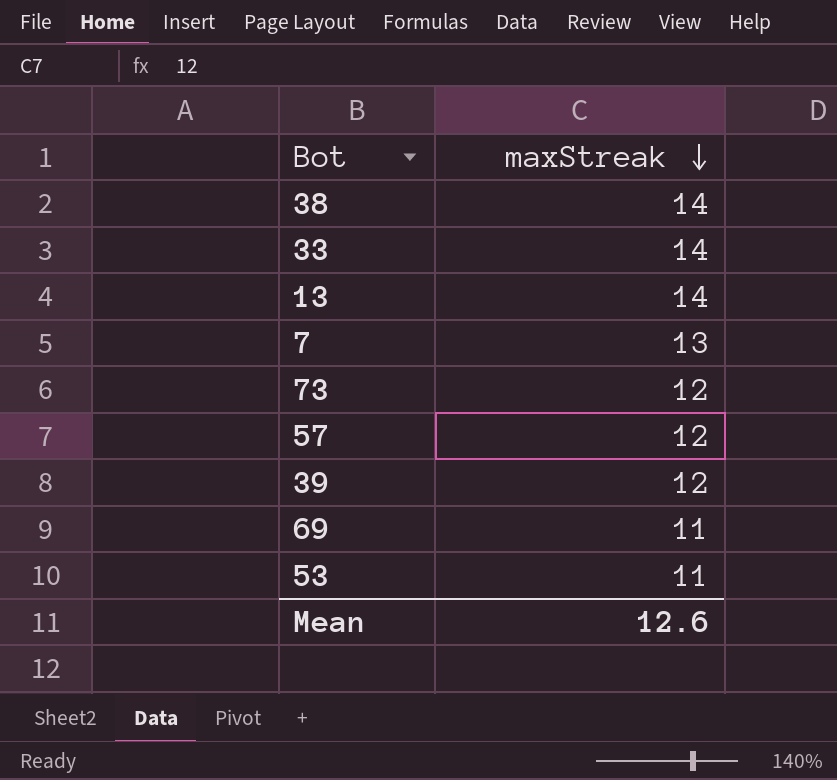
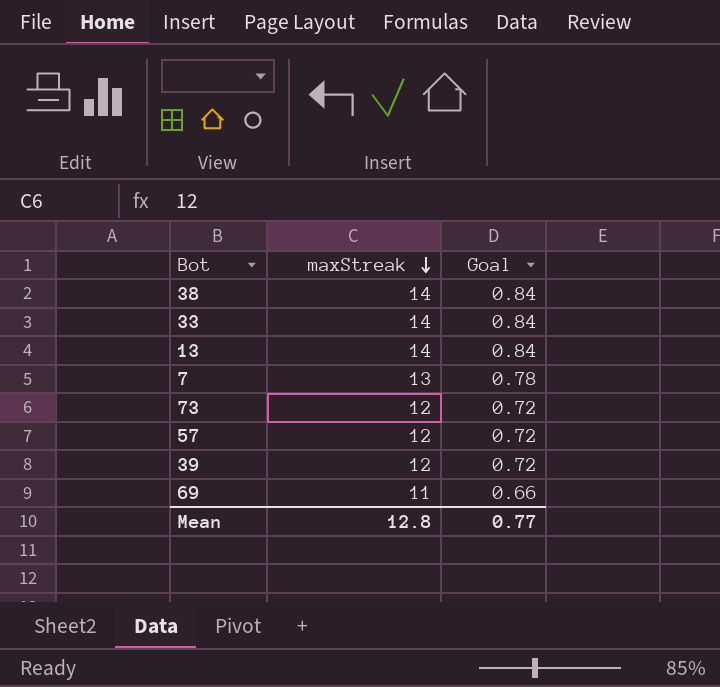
column Goal | formula: none -> [maxStreak] * 0.06
row 53: 11 -> none
Mean | maxStreak: 12.6 -> 12.8

